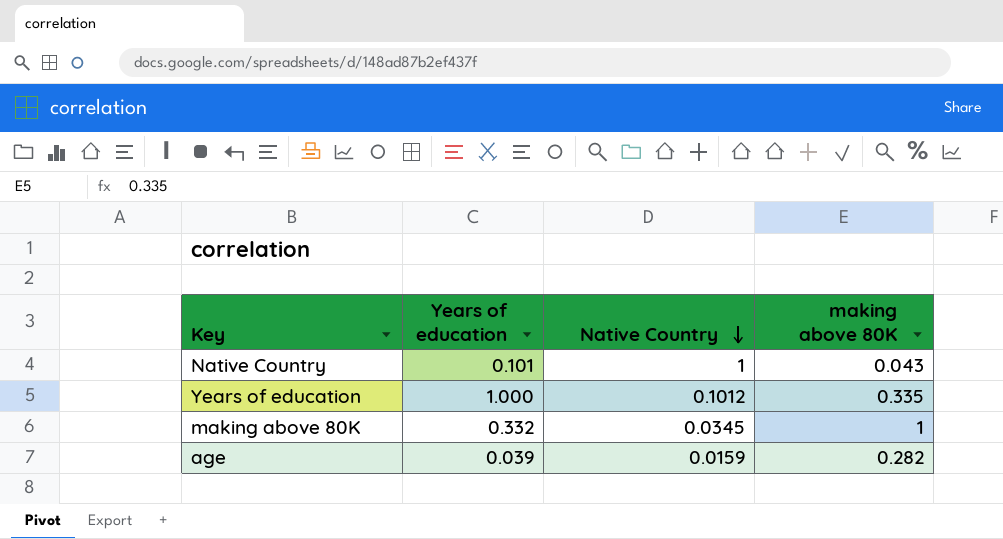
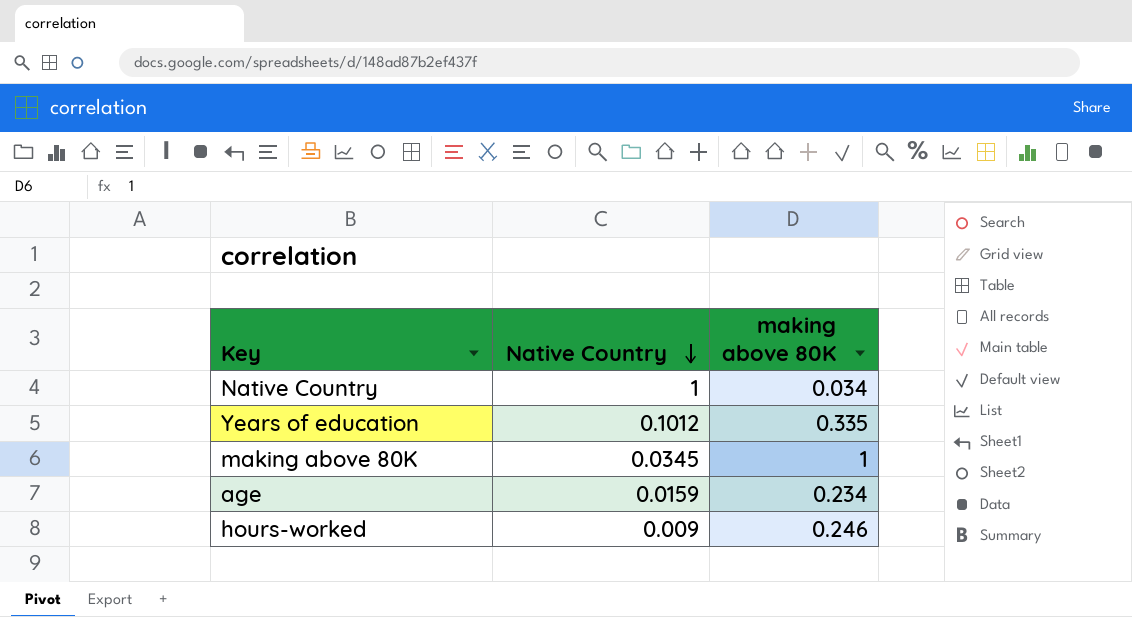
column Years of education | position: 2 -> none
Native Country | making above 80K: 0.043 -> 0.034
age | making above 80K: 0.282 -> 0.234
row hours-worked: none -> 0.009 | 0.246

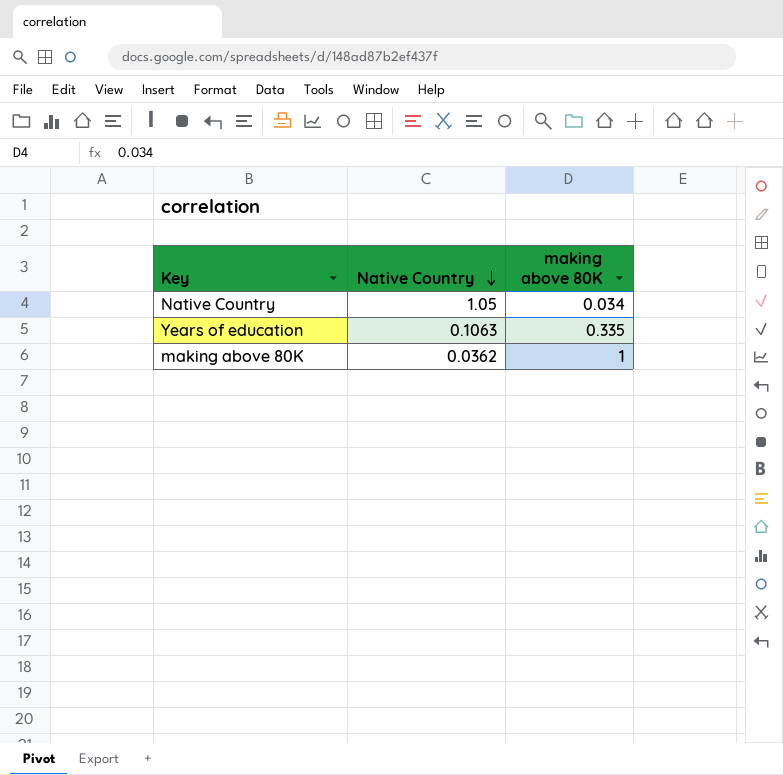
row age: 0.0159 | 0.234 -> none
row hours-worked: 0.009 | 0.246 -> none
Native Country | Native Country: 1 -> 1.05
Years of education | Native Country: 0.1012 -> 0.1063
making above 80K | Native Country: 0.0345 -> 0.0362

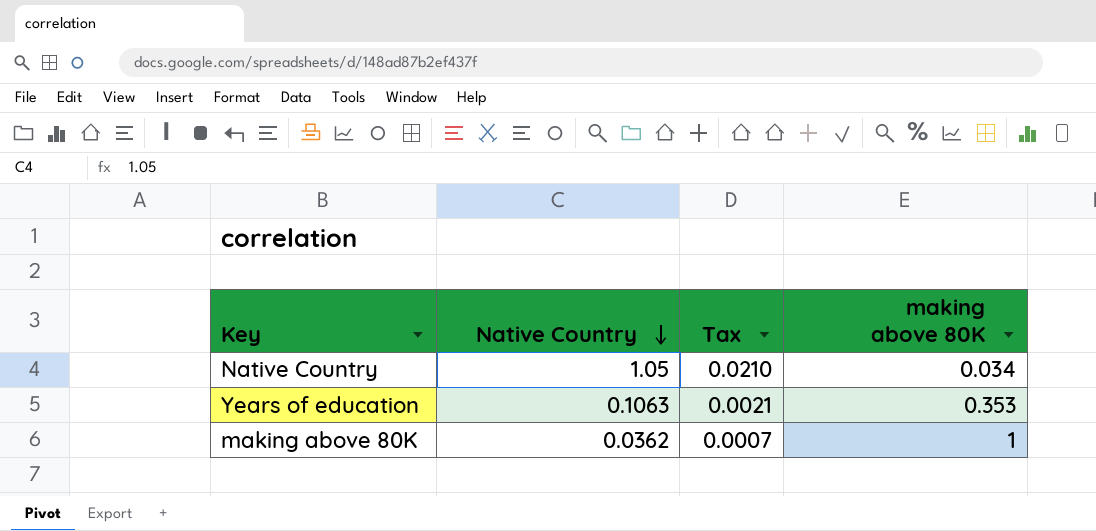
column Tax | formula: none -> [Native Country] * 0.02
Years of education | making above 80K: 0.335 -> 0.353

